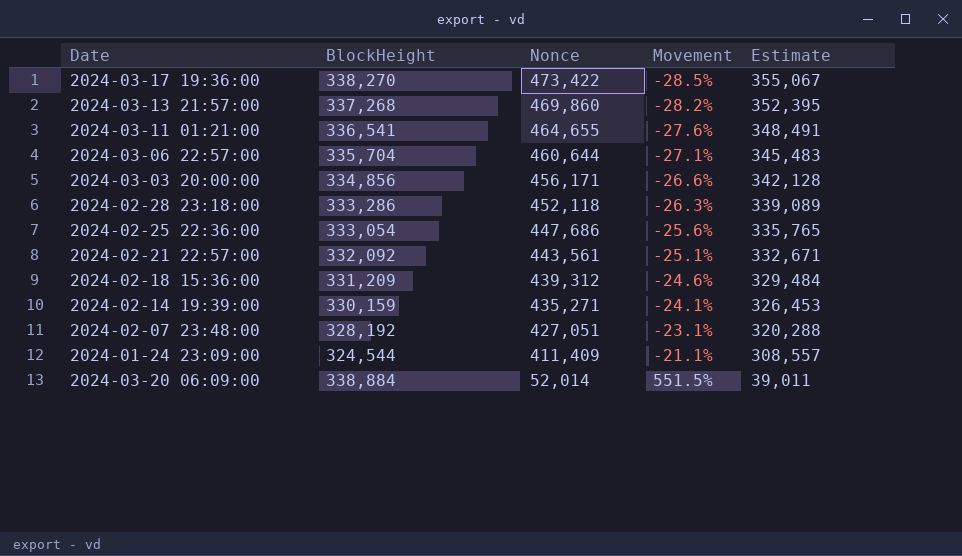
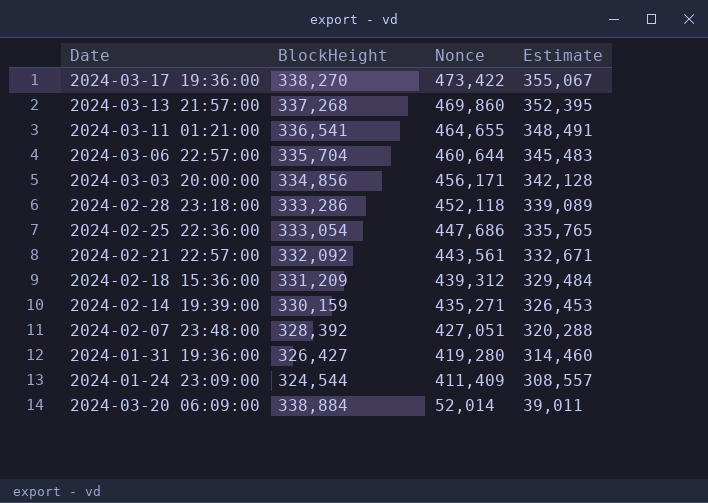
column Movement | formula: ([BlockHeight] - [Nonce]) / [Nonce] -> none
2024-02-07 23:48:00 | BlockHeight: 328,192 -> 328,392
row 2024-01-31 19:36:00: none -> 326,427 | 419,280 | 314,460

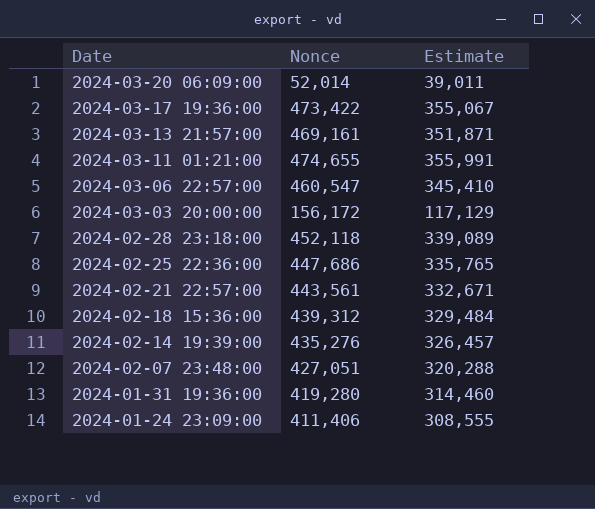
row order: Nonce descending -> Date descending
column BlockHeight | position: 2 -> none
2024-03-13 21:57:00 | Nonce: 469,860 -> 469,161
2024-03-13 21:57:00 | Estimate: 352,395 -> 351,871
2024-03-11 01:21:00 | Nonce: 464,655 -> 474,655
2024-03-11 01:21:00 | Estimate: 348,491 -> 355,991
2024-03-06 22:57:00 | Nonce: 460,644 -> 460,547
2024-03-06 22:57:00 | Estimate: 345,483 -> 345,410
2024-03-03 20:00:00 | Nonce: 456,171 -> 156,172
2024-03-03 20:00:00 | Estimate: 342,128 -> 117,129
2024-02-14 19:39:00 | Nonce: 435,271 -> 435,276
2024-02-14 19:39:00 | Estimate: 326,453 -> 326,457
2024-01-24 23:09:00 | Nonce: 411,409 -> 411,406
2024-01-24 23:09:00 | Estimate: 308,557 -> 308,555

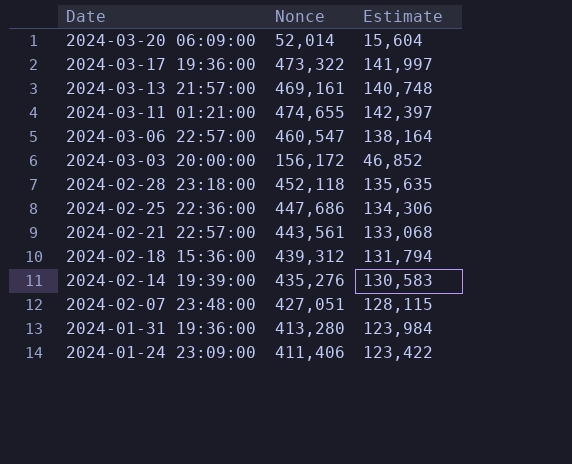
column Estimate | formula: [Nonce] * 0.75 -> [Nonce] * 0.3
2024-03-17 19:36:00 | Nonce: 473,422 -> 473,322
2024-01-31 19:36:00 | Nonce: 419,280 -> 413,280

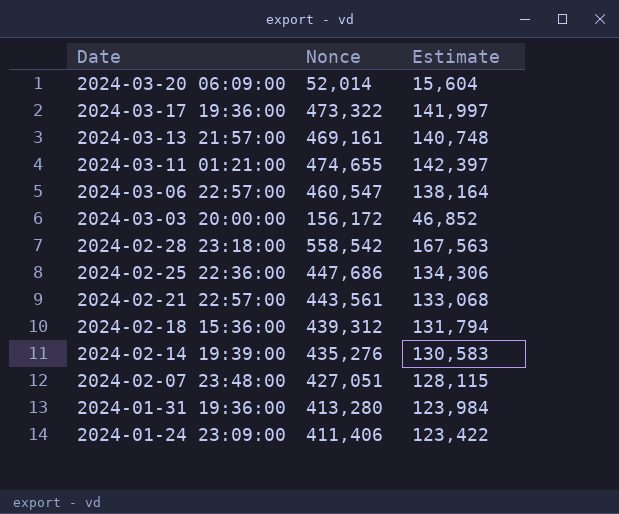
2024-02-28 23:18:00 | Nonce: 452,118 -> 558,542
2024-02-28 23:18:00 | Estimate: 135,635 -> 167,563

